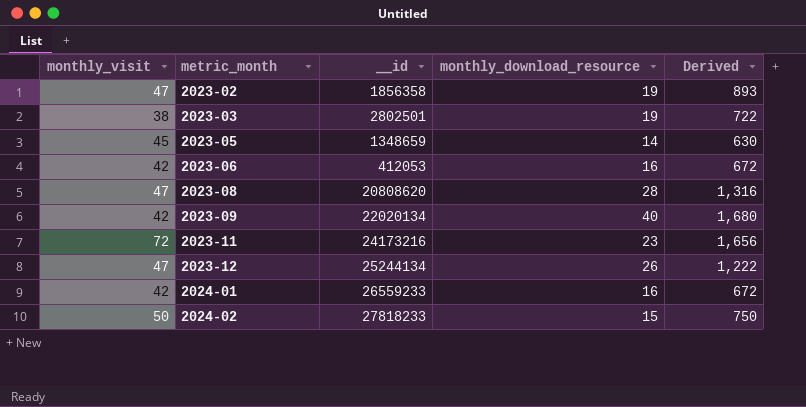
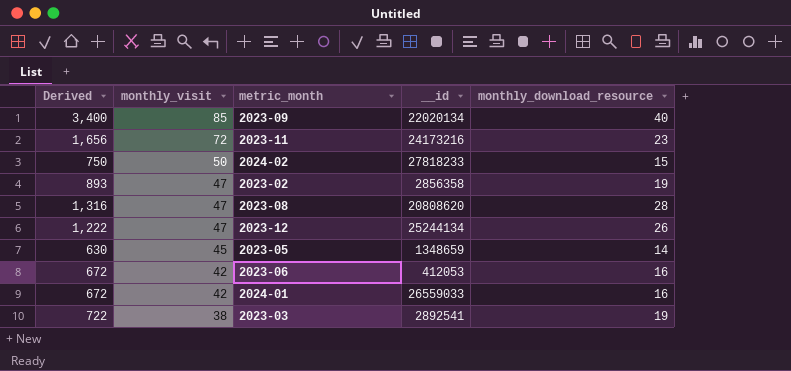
row order: metric_month ascending -> monthly_visit descending
column Derived | position: 5 -> 1
2023-09 | Derived: 1,680 -> 3,400
2023-09 | monthly_visit: 42 -> 85
2023-02 | __id: 1856358 -> 2856358
2024-01 | __id: 26559233 -> 26559033
2023-03 | __id: 2802501 -> 2892541

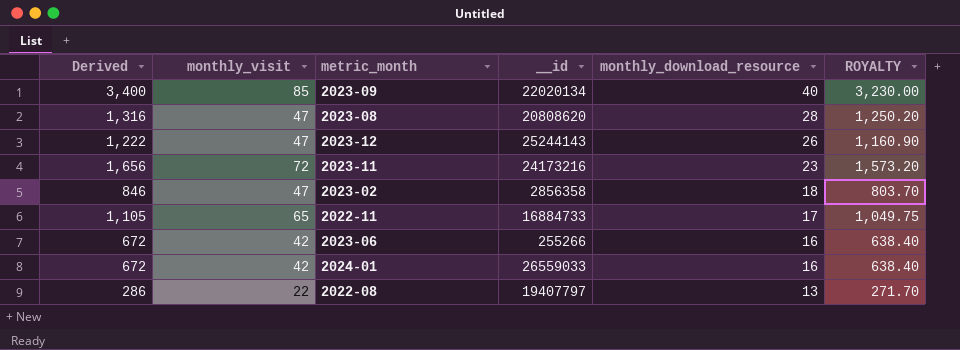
row order: monthly_visit descending -> monthly_download_resource descending
column ROYALTY | formula: none -> [Derived] * 0.95
row 2024-02: 750 | 50 | 27818233 | 15 -> none
row 2023-05: 630 | 45 | 1348659 | 14 -> none
row 2023-03: 722 | 38 | 2892541 | 19 -> none
2023-12 | __id: 25244134 -> 25244143
2023-02 | Derived: 893 -> 846
2023-02 | monthly_download_resource: 19 -> 18
row 2022-11: none -> 1,105 | 65 | 16884733 | 17 | 1,049.75
2023-06 | __id: 412053 -> 255266
row 2022-08: none -> 286 | 22 | 19407797 | 13 | 271.70

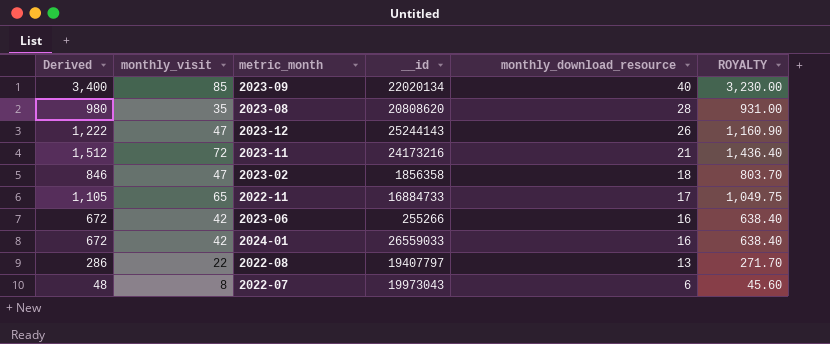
2023-08 | Derived: 1,316 -> 980
2023-08 | monthly_visit: 47 -> 35
2023-08 | ROYALTY: 1,250.20 -> 931.00
2023-11 | Derived: 1,656 -> 1,512
2023-11 | monthly_download_resource: 23 -> 21
2023-11 | ROYALTY: 1,573.20 -> 1,436.40
2023-02 | __id: 2856358 -> 1856358
row 2022-07: none -> 48 | 8 | 19973043 | 6 | 45.60

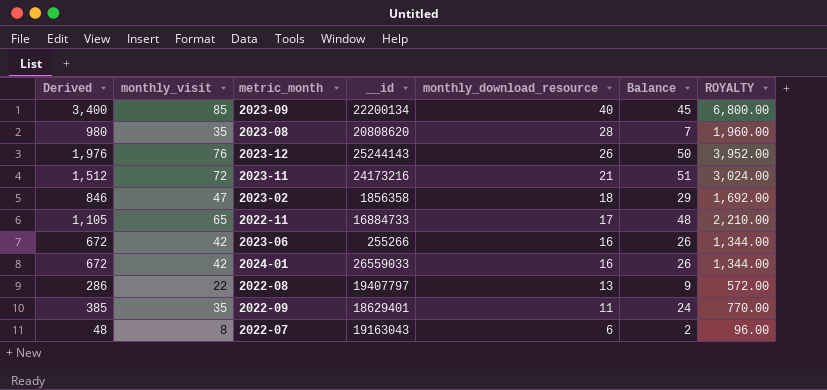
column Balance | formula: none -> [monthly_visit] - [monthly_download_resource]
column ROYALTY | formula: [Derived] * 0.95 -> [Derived] * 2
2023-09 | __id: 22020134 -> 22200134
2023-12 | Derived: 1,222 -> 1,976
2023-12 | monthly_visit: 47 -> 76
row 2022-09: none -> 385 | 35 | 18629401 | 11 | 24 | 770.00
2022-07 | __id: 19973043 -> 19163043

